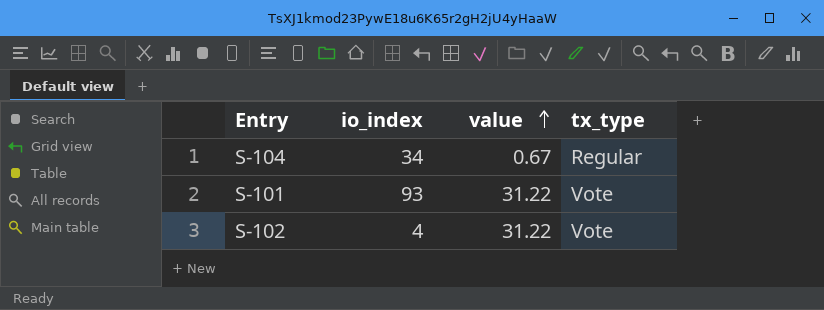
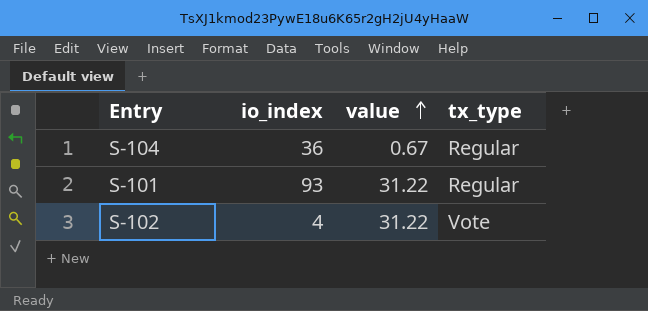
S-104 | io_index: 34 -> 36
S-101 | tx_type: Vote -> Regular

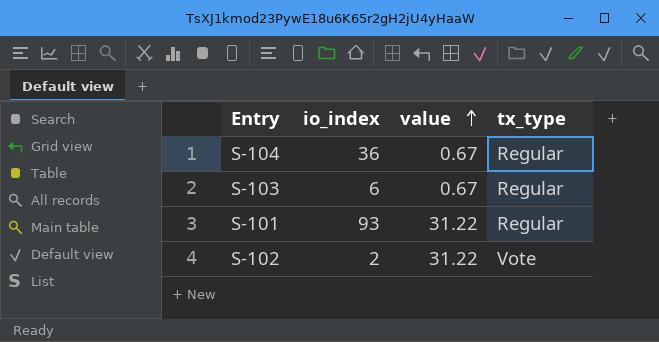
row S-103: none -> 6 | 0.67 | Regular
S-102 | io_index: 4 -> 2

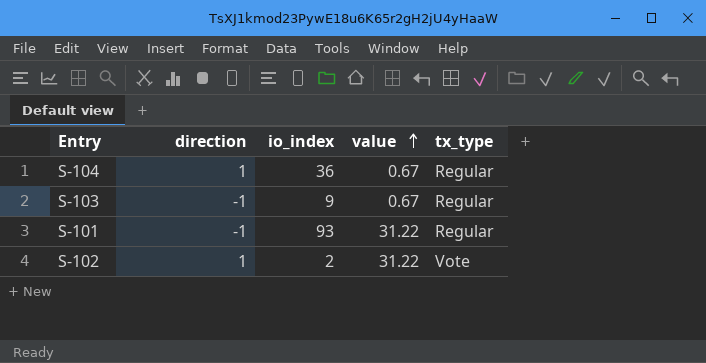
column direction | position: none -> 2
S-103 | io_index: 6 -> 9

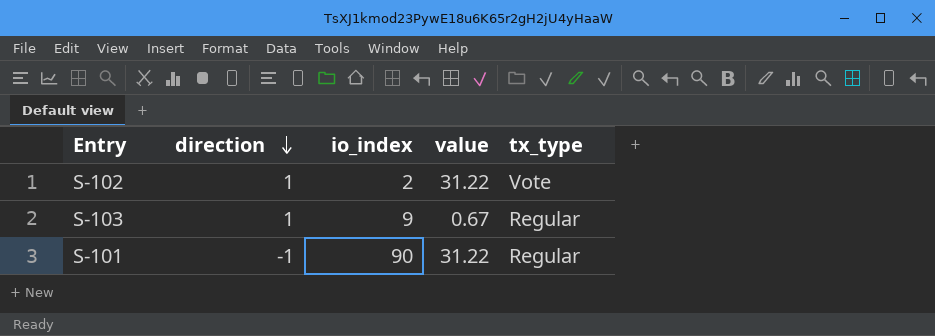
row order: value ascending -> direction descending
row S-104: 1 | 36 | 0.67 | Regular -> none
S-103 | direction: -1 -> 1
S-101 | io_index: 93 -> 90

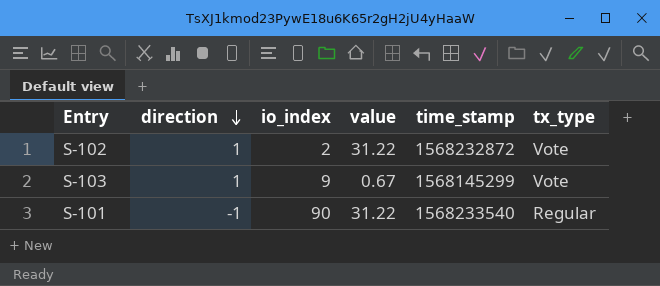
column time_stamp | position: none -> 5
S-103 | tx_type: Regular -> Vote

